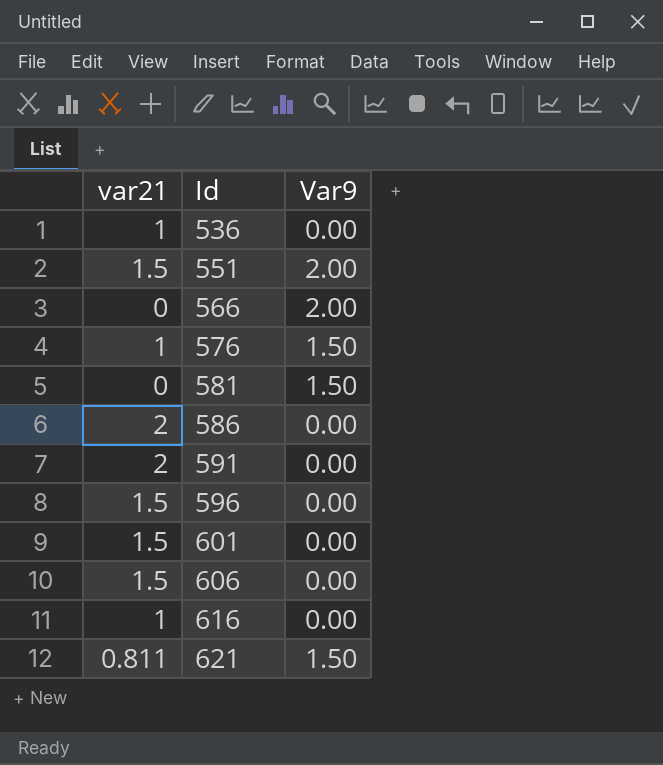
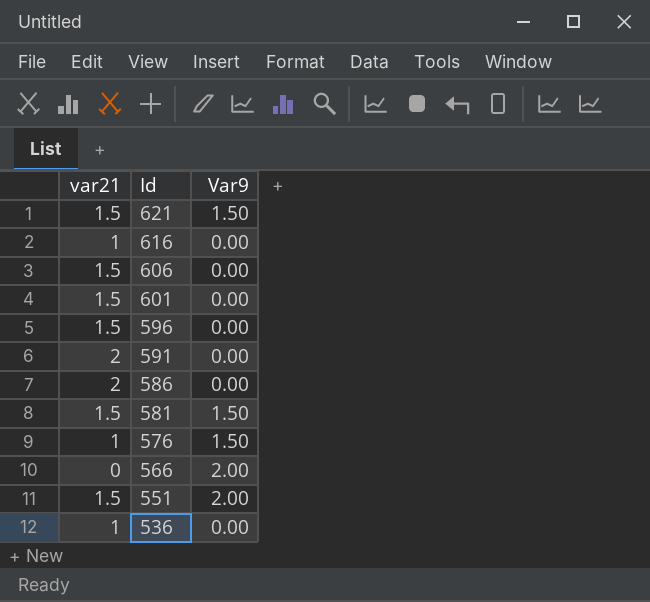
row order: Id ascending -> Id descending
621 | var21: 0.811 -> 1.5
581 | var21: 0 -> 1.5

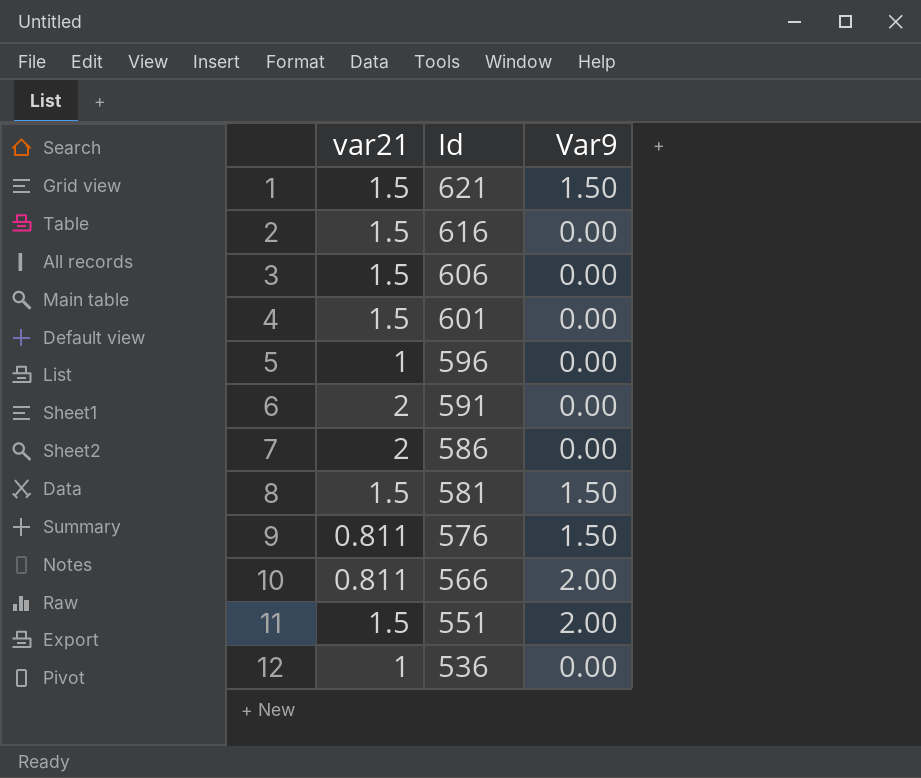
616 | var21: 1 -> 1.5
596 | var21: 1.5 -> 1
576 | var21: 1 -> 0.811
566 | var21: 0 -> 0.811

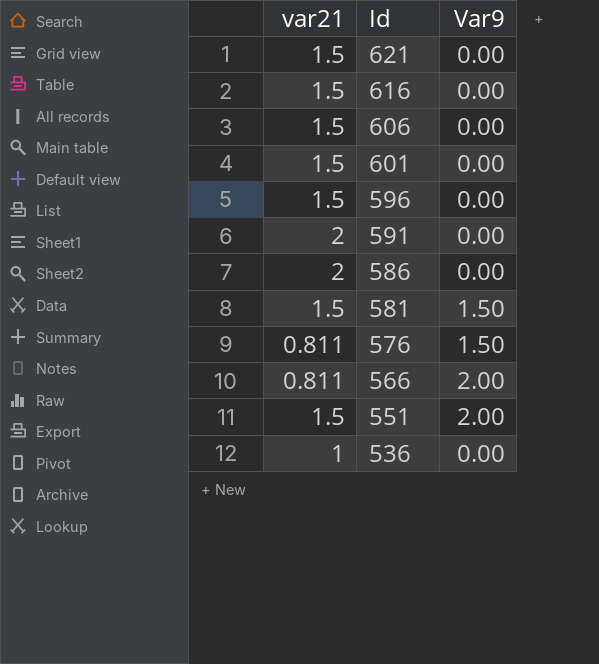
621 | Var9: 1.50 -> 0.00
596 | var21: 1 -> 1.5

